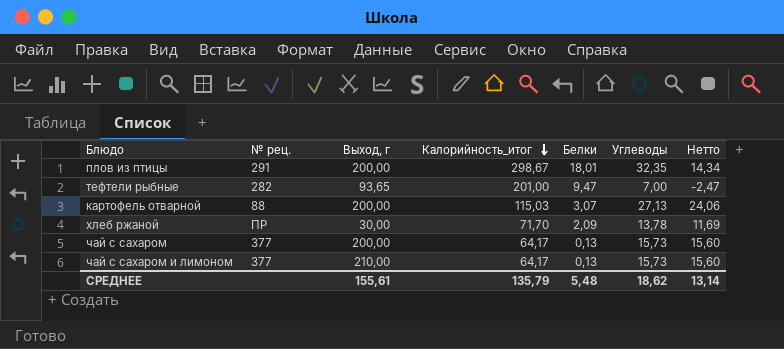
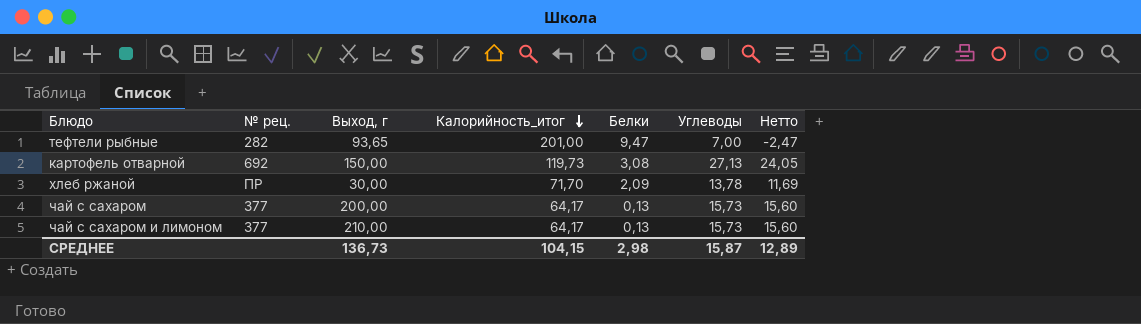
row плов из птицы: 291 | 200,00 | 298,67 | 18,01 | 32,35 | 14,34 -> none
картофель отварной | № рец.: 88 -> 692
картофель отварной | Выход, г: 200,00 -> 150,00
картофель отварной | Калорийность_итог: 115,03 -> 119,73
картофель отварной | Белки: 3,07 -> 3,08
картофель отварной | Нетто: 24,06 -> 24,05
СРЕДНЕЕ | Выход, г: 155,61 -> 136,73
СРЕДНЕЕ | Калорийность_итог: 135,79 -> 104,15
СРЕДНЕЕ | Белки: 5,48 -> 2,98
СРЕДНЕЕ | Углеводы: 18,62 -> 15,87
СРЕДНЕЕ | Нетто: 13,14 -> 12,89

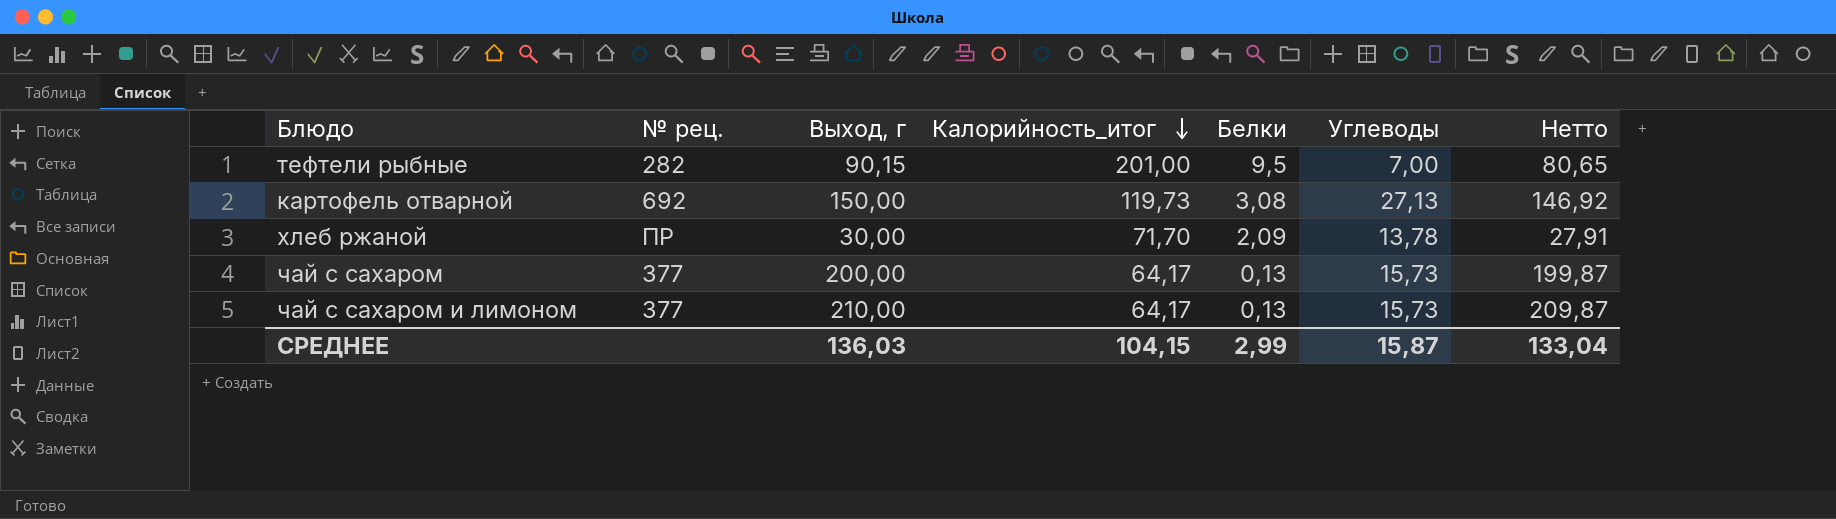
column Нетто | formula: [Углеводы] - [Белки] -> [Выход, г] - [Белки]
тефтели рыбные | Выход, г: 93,65 -> 90,15
тефтели рыбные | Белки: 9,47 -> 9,5
СРЕДНЕЕ | Выход, г: 136,73 -> 136,03
СРЕДНЕЕ | Белки: 2,98 -> 2,99
СРЕДНЕЕ | Нетто: 12,89 -> 133,04

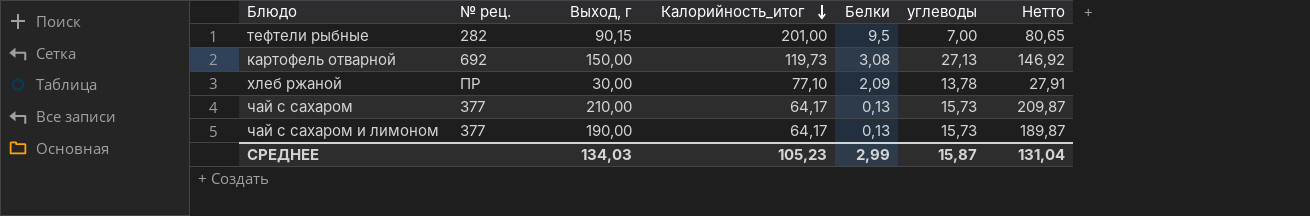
column name: Углеводы -> углеводы
хлеб ржаной | Калорийность_итог: 71,70 -> 77,10
чай с сахаром | Выход, г: 200,00 -> 210,00
чай с сахаром | Нетто: 199,87 -> 209,87
чай с сахаром и лимоном | Выход, г: 210,00 -> 190,00
чай с сахаром и лимоном | Нетто: 209,87 -> 189,87
СРЕДНЕЕ | Выход, г: 136,03 -> 134,03
СРЕДНЕЕ | Калорийность_итог: 104,15 -> 105,23
СРЕДНЕЕ | Нетто: 133,04 -> 131,04

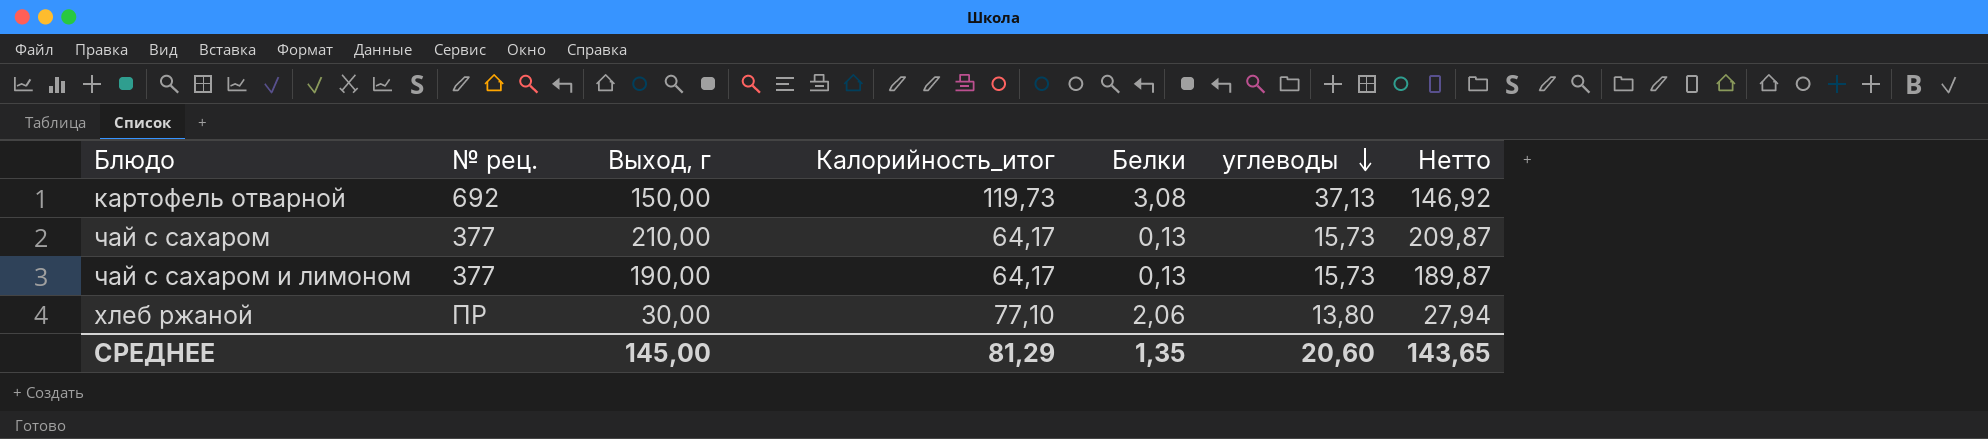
row order: Калорийность_итог descending -> углеводы descending
row тефтели рыбные: 282 | 90,15 | 201,00 | 9,5 | 7,00 | 80,65 -> none
картофель отварной | углеводы: 27,13 -> 37,13
хлеб ржаной | Белки: 2,09 -> 2,06
хлеб ржаной | углеводы: 13,78 -> 13,80
хлеб ржаной | Нетто: 27,91 -> 27,94
СРЕДНЕЕ | Выход, г: 134,03 -> 145,00
СРЕДНЕЕ | Калорийность_итог: 105,23 -> 81,29
СРЕДНЕЕ | Белки: 2,99 -> 1,35
СРЕДНЕЕ | углеводы: 15,87 -> 20,60
СРЕДНЕЕ | Нетто: 131,04 -> 143,65

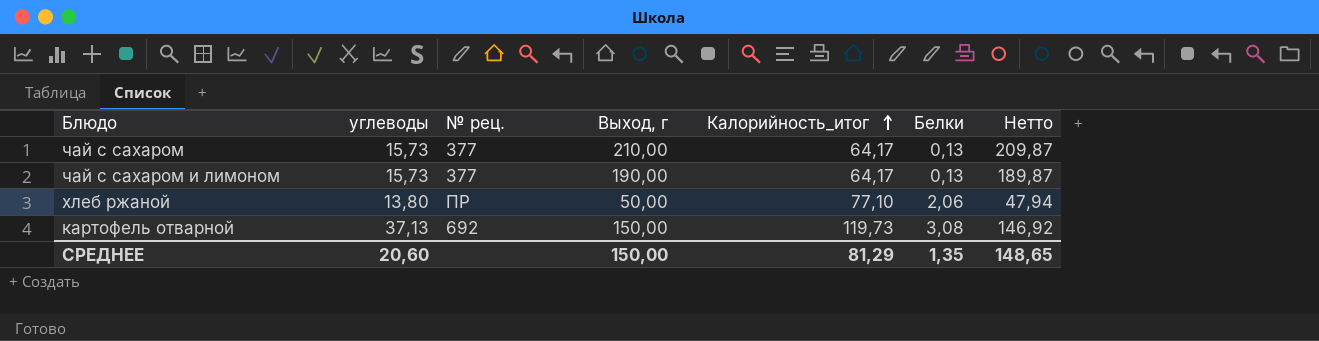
row order: углеводы descending -> Калорийность_итог ascending
column углеводы | position: 6 -> 2
хлеб ржаной | Выход, г: 30,00 -> 50,00
хлеб ржаной | Нетто: 27,94 -> 47,94
СРЕДНЕЕ | Выход, г: 145,00 -> 150,00
СРЕДНЕЕ | Нетто: 143,65 -> 148,65

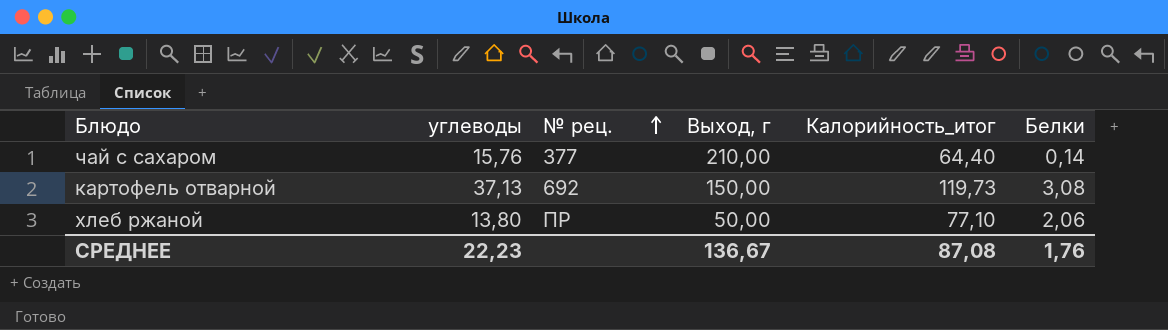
row order: Калорийность_итог ascending -> № рец. ascending
column Нетто | formula: [Выход, г] - [Белки] -> none
row чай с сахаром и лимоном: 15,73 | 377 | 190,00 | 64,17 | 0,13 | 189,87 -> none
чай с сахаром | углеводы: 15,73 -> 15,76
чай с сахаром | Калорийность_итог: 64,17 -> 64,40
чай с сахаром | Белки: 0,13 -> 0,14
СРЕДНЕЕ | углеводы: 20,60 -> 22,23
СРЕДНЕЕ | Выход, г: 150,00 -> 136,67
СРЕДНЕЕ | Калорийность_итог: 81,29 -> 87,08
СРЕДНЕЕ | Белки: 1,35 -> 1,76

